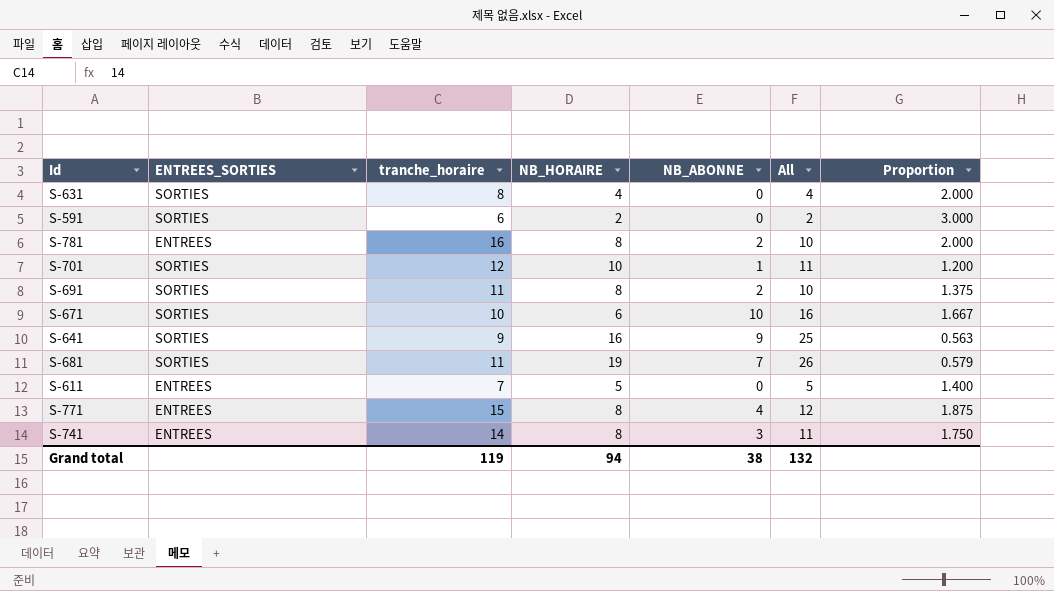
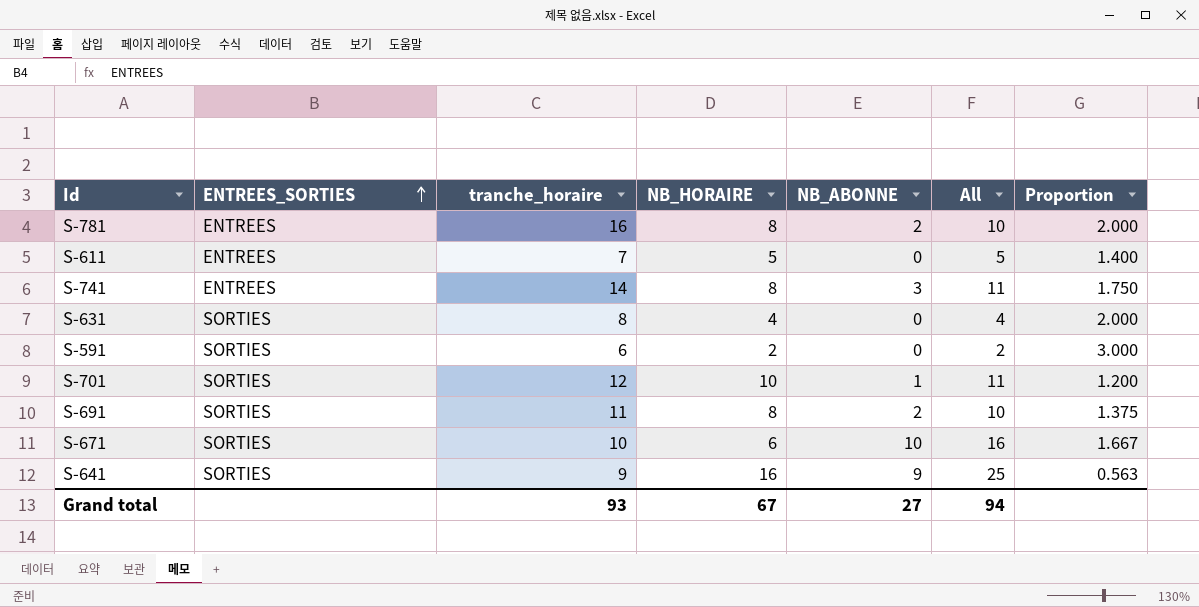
row order: none -> ENTREES_SORTIES ascending
row S-681: SORTIES | 11 | 19 | 7 | 26 | 0.579 -> none
row S-771: ENTREES | 15 | 8 | 4 | 12 | 1.875 -> none
Grand total | tranche_horaire: 119 -> 93
Grand total | NB_HORAIRE: 94 -> 67
Grand total | NB_ABONNE: 38 -> 27
Grand total | All: 132 -> 94

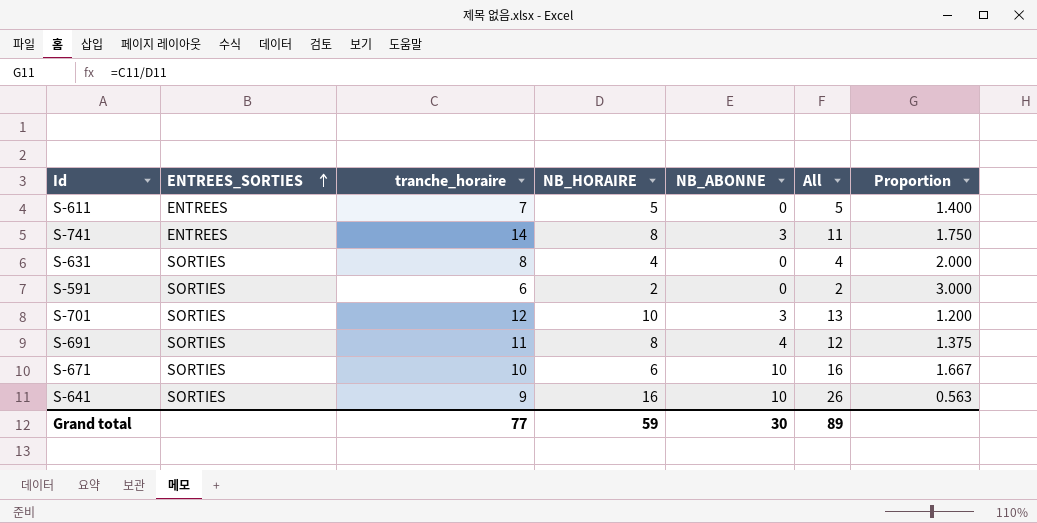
row S-781: ENTREES | 16 | 8 | 2 | 10 | 2.000 -> none
S-701 | NB_ABONNE: 1 -> 3
S-701 | All: 11 -> 13
S-691 | NB_ABONNE: 2 -> 4
S-691 | All: 10 -> 12
S-641 | NB_ABONNE: 9 -> 10
S-641 | All: 25 -> 26
Grand total | tranche_horaire: 93 -> 77
Grand total | NB_HORAIRE: 67 -> 59
Grand total | NB_ABONNE: 27 -> 30
Grand total | All: 94 -> 89

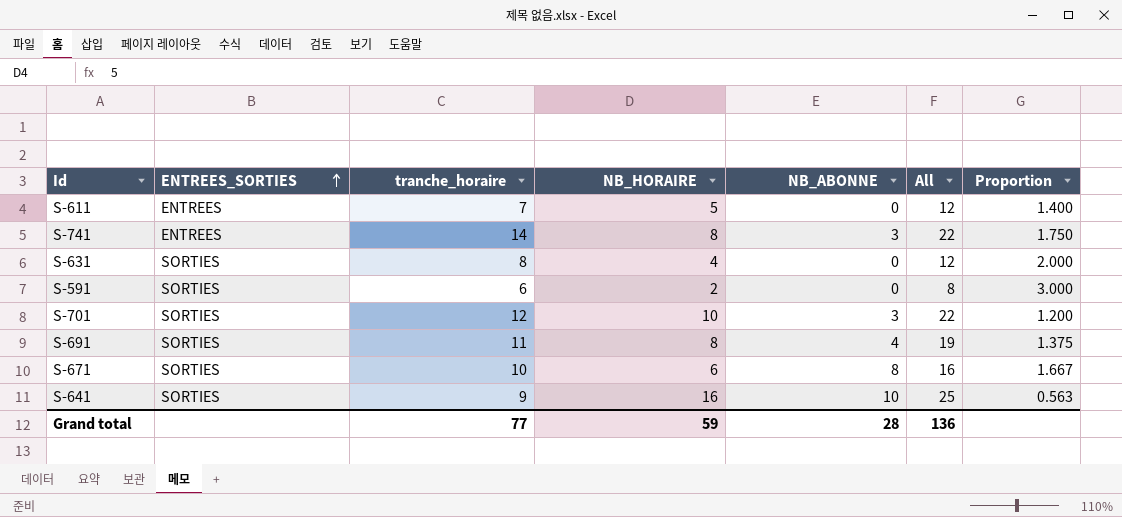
column All | formula: [NB_HORAIRE] + [NB_ABONNE] -> [tranche_horaire] + [NB_HORAIRE]
S-671 | NB_ABONNE: 10 -> 8
Grand total | NB_ABONNE: 30 -> 28
Grand total | All: 89 -> 136

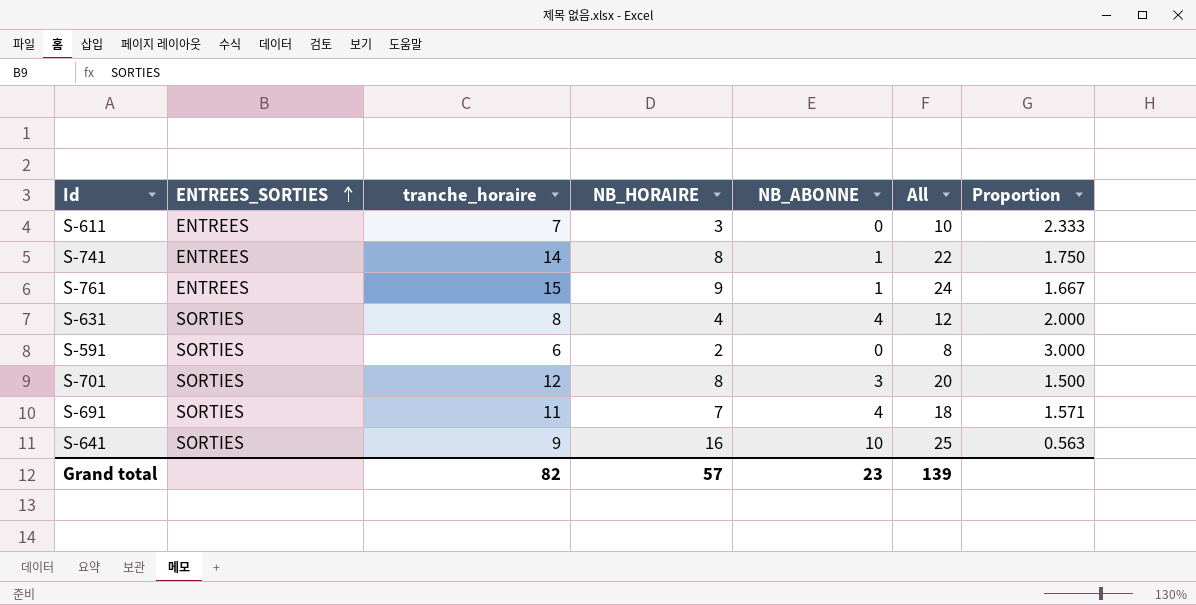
row S-671: SORTIES | 10 | 6 | 8 | 16 | 1.667 -> none
S-611 | NB_HORAIRE: 5 -> 3
S-611 | All: 12 -> 10
S-611 | Proportion: 1.400 -> 2.333
S-741 | NB_ABONNE: 3 -> 1
row S-761: none -> ENTREES | 15 | 9 | 1 | 24 | 1.667
S-631 | NB_ABONNE: 0 -> 4
S-701 | NB_HORAIRE: 10 -> 8
S-701 | All: 22 -> 20
S-701 | Proportion: 1.200 -> 1.500
S-691 | NB_HORAIRE: 8 -> 7
S-691 | All: 19 -> 18
S-691 | Proportion: 1.375 -> 1.571
Grand total | tranche_horaire: 77 -> 82
Grand total | NB_HORAIRE: 59 -> 57
Grand total | NB_ABONNE: 28 -> 23
Grand total | All: 136 -> 139

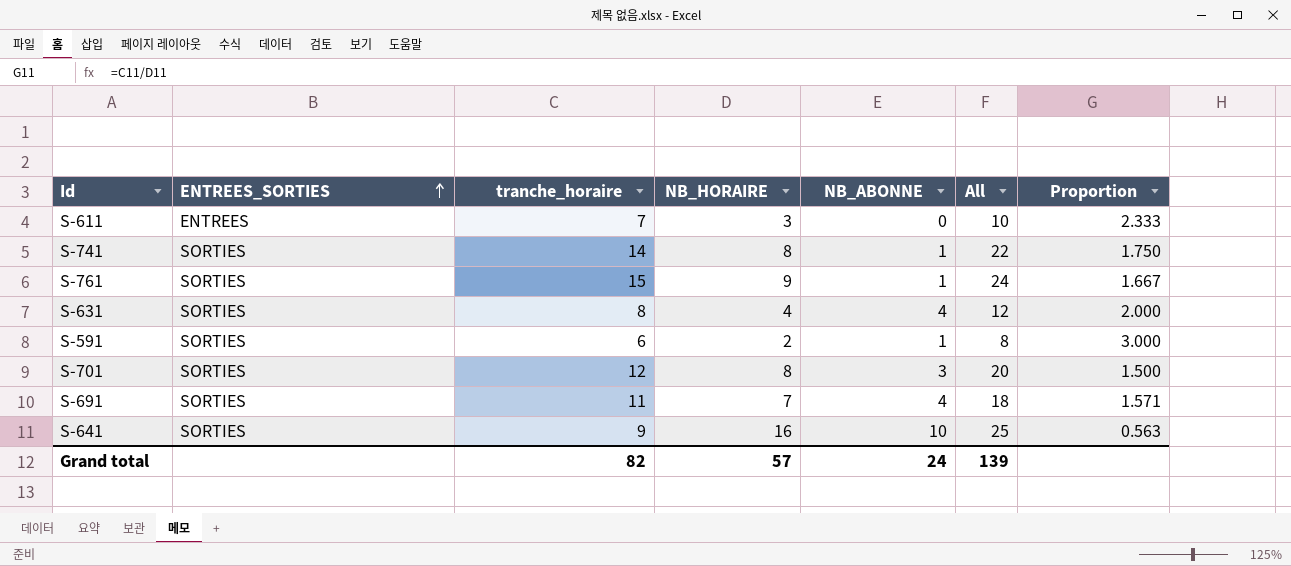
S-741 | ENTREES_SORTIES: ENTREES -> SORTIES
S-761 | ENTREES_SORTIES: ENTREES -> SORTIES
S-591 | NB_ABONNE: 0 -> 1
Grand total | NB_ABONNE: 23 -> 24

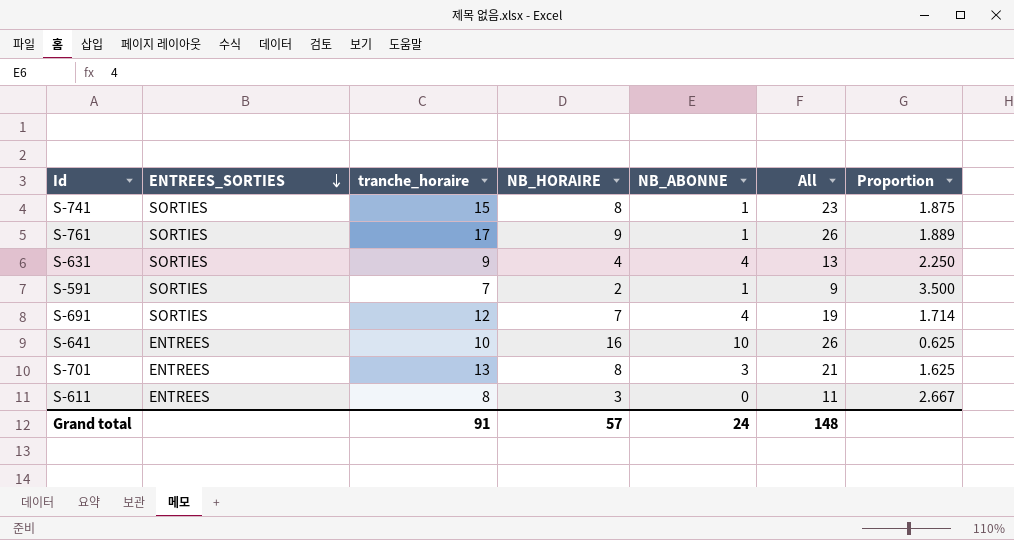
row order: ENTREES_SORTIES ascending -> ENTREES_SORTIES descending
S-741 | tranche_horaire: 14 -> 15
S-741 | All: 22 -> 23
S-741 | Proportion: 1.750 -> 1.875
S-761 | tranche_horaire: 15 -> 17
S-761 | All: 24 -> 26
S-761 | Proportion: 1.667 -> 1.889
S-631 | tranche_horaire: 8 -> 9
S-631 | All: 12 -> 13
S-631 | Proportion: 2.000 -> 2.250
S-591 | tranche_horaire: 6 -> 7
S-591 | All: 8 -> 9
S-591 | Proportion: 3.000 -> 3.500
S-691 | tranche_horaire: 11 -> 12
S-691 | All: 18 -> 19
S-691 | Proportion: 1.571 -> 1.714
S-641 | ENTREES_SORTIES: SORTIES -> ENTREES
S-641 | tranche_horaire: 9 -> 10
S-641 | All: 25 -> 26
S-641 | Proportion: 0.563 -> 0.625
S-701 | ENTREES_SORTIES: SORTIES -> ENTREES
S-701 | tranche_horaire: 12 -> 13
S-701 | All: 20 -> 21
S-701 | Proportion: 1.500 -> 1.625
S-611 | tranche_horaire: 7 -> 8
S-611 | All: 10 -> 11
S-611 | Proportion: 2.333 -> 2.667
Grand total | tranche_horaire: 82 -> 91
Grand total | All: 139 -> 148

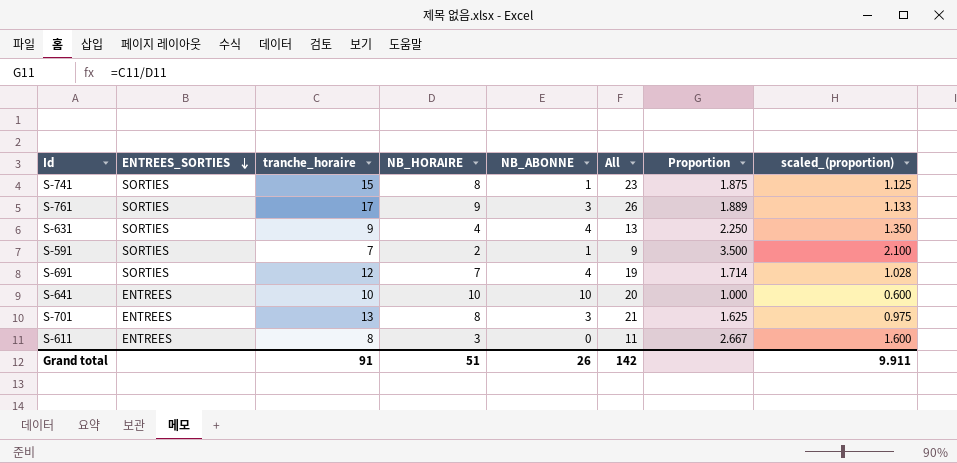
column scaled_(proportion) | formula: none -> [Proportion] * 0.6
S-761 | NB_ABONNE: 1 -> 3
S-641 | NB_HORAIRE: 16 -> 10
S-641 | All: 26 -> 20
S-641 | Proportion: 0.625 -> 1.000
Grand total | NB_HORAIRE: 57 -> 51
Grand total | NB_ABONNE: 24 -> 26
Grand total | All: 148 -> 142

